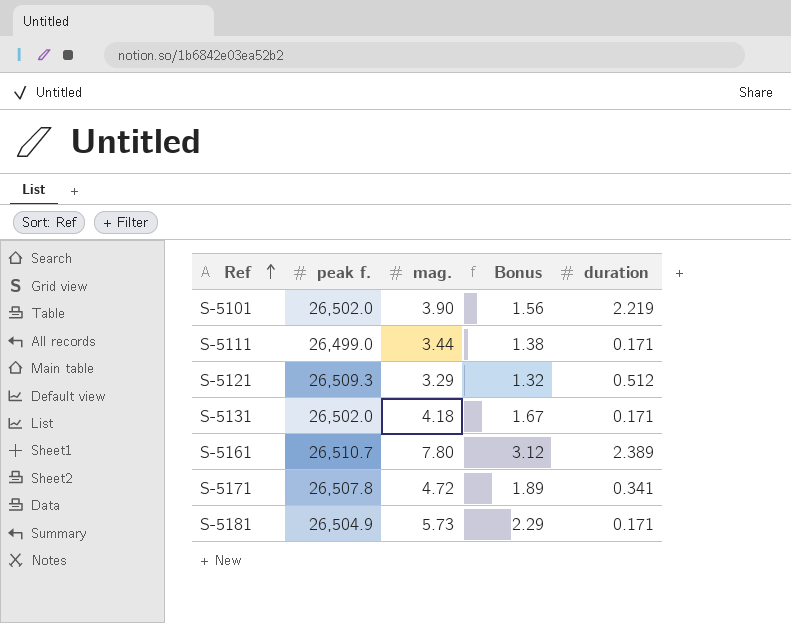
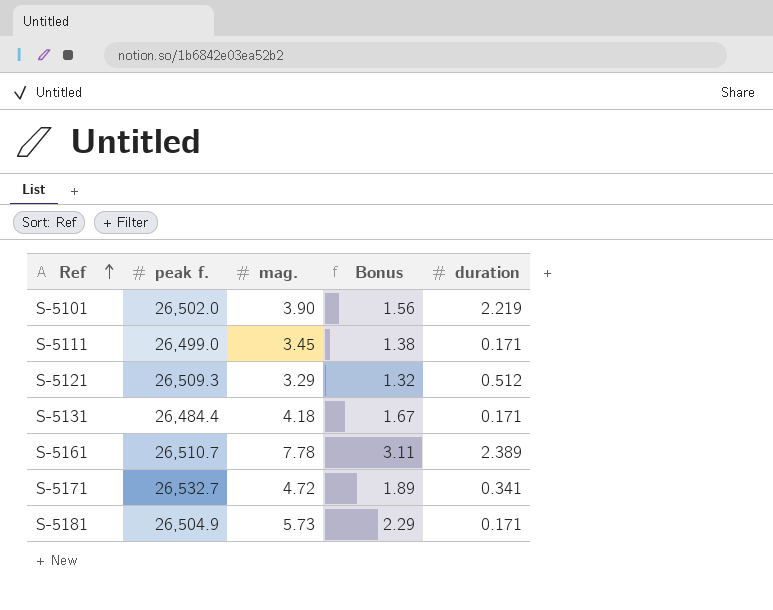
S-5111 | mag.: 3.44 -> 3.45
S-5131 | peak f.: 26,502.0 -> 26,484.4
S-5161 | mag.: 7.80 -> 7.78
S-5161 | Bonus: 3.12 -> 3.11
S-5171 | peak f.: 26,507.8 -> 26,532.7

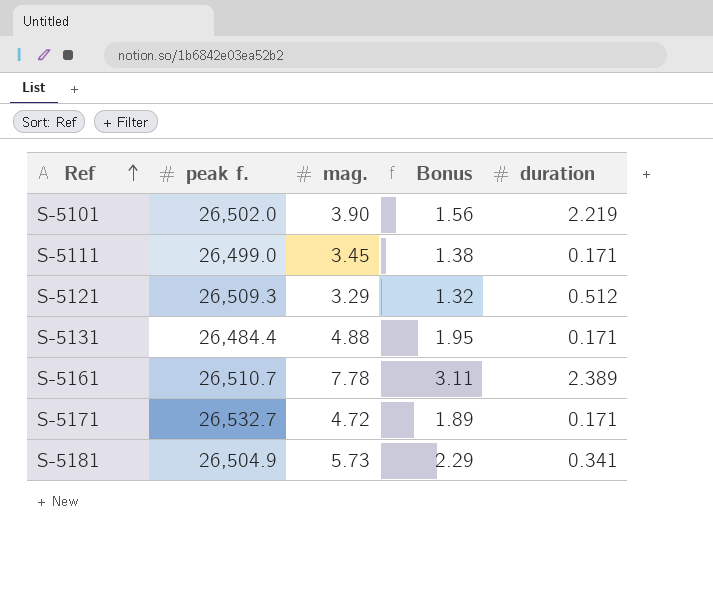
S-5131 | mag.: 4.18 -> 4.88
S-5131 | Bonus: 1.67 -> 1.95
S-5171 | duration: 0.341 -> 0.171
S-5181 | duration: 0.171 -> 0.341

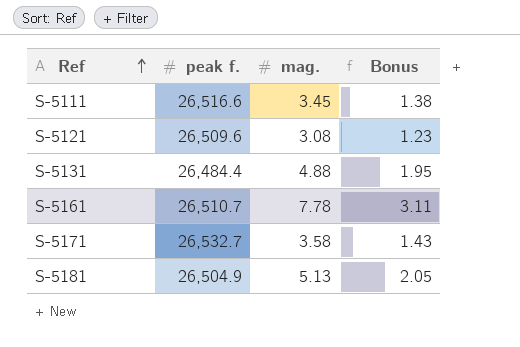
column duration | position: 5 -> none
row S-5101: 26,502.0 | 3.90 | 1.56 | 2.219 -> none
S-5111 | peak f.: 26,499.0 -> 26,516.6
S-5121 | peak f.: 26,509.3 -> 26,509.6
S-5121 | mag.: 3.29 -> 3.08
S-5121 | Bonus: 1.32 -> 1.23
S-5171 | mag.: 4.72 -> 3.58
S-5171 | Bonus: 1.89 -> 1.43
S-5181 | mag.: 5.73 -> 5.13
S-5181 | Bonus: 2.29 -> 2.05

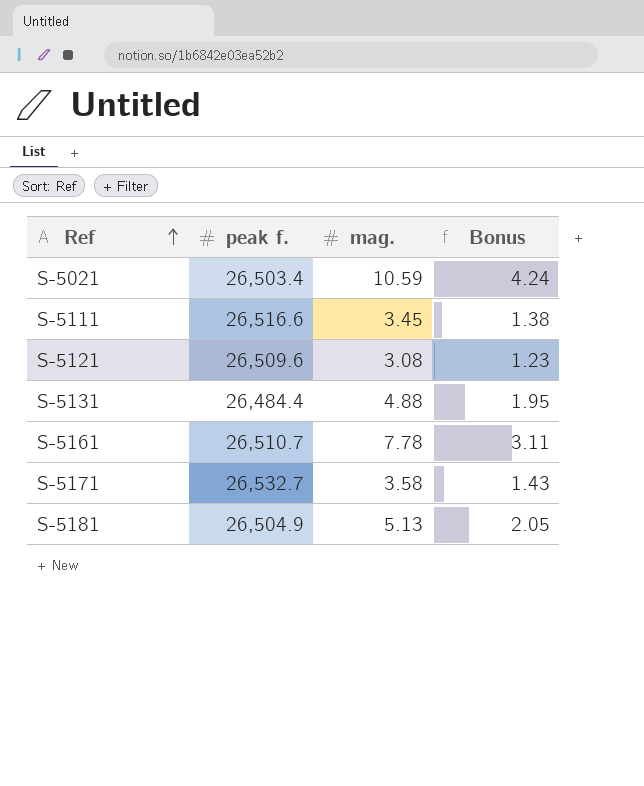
row S-5021: none -> 26,503.4 | 10.59 | 4.24

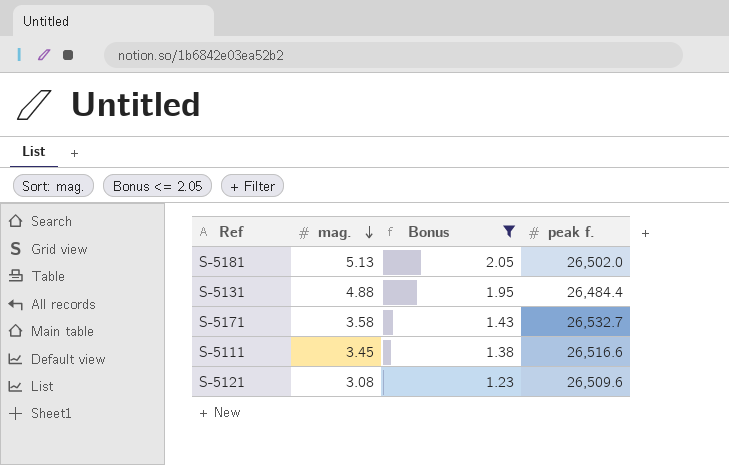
filter: none -> Bonus <= 2.05
row order: Ref ascending -> mag. descending
column peak f. | position: 2 -> 4
S-5181 | peak f.: 26,504.9 -> 26,502.0

